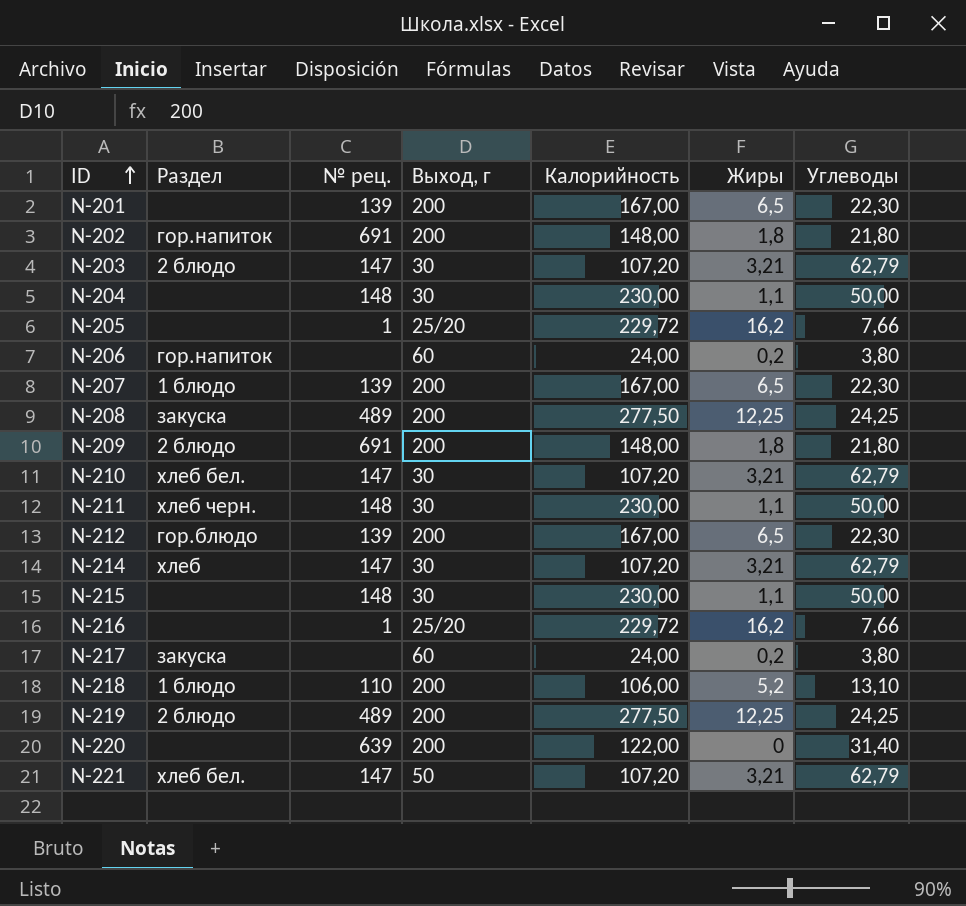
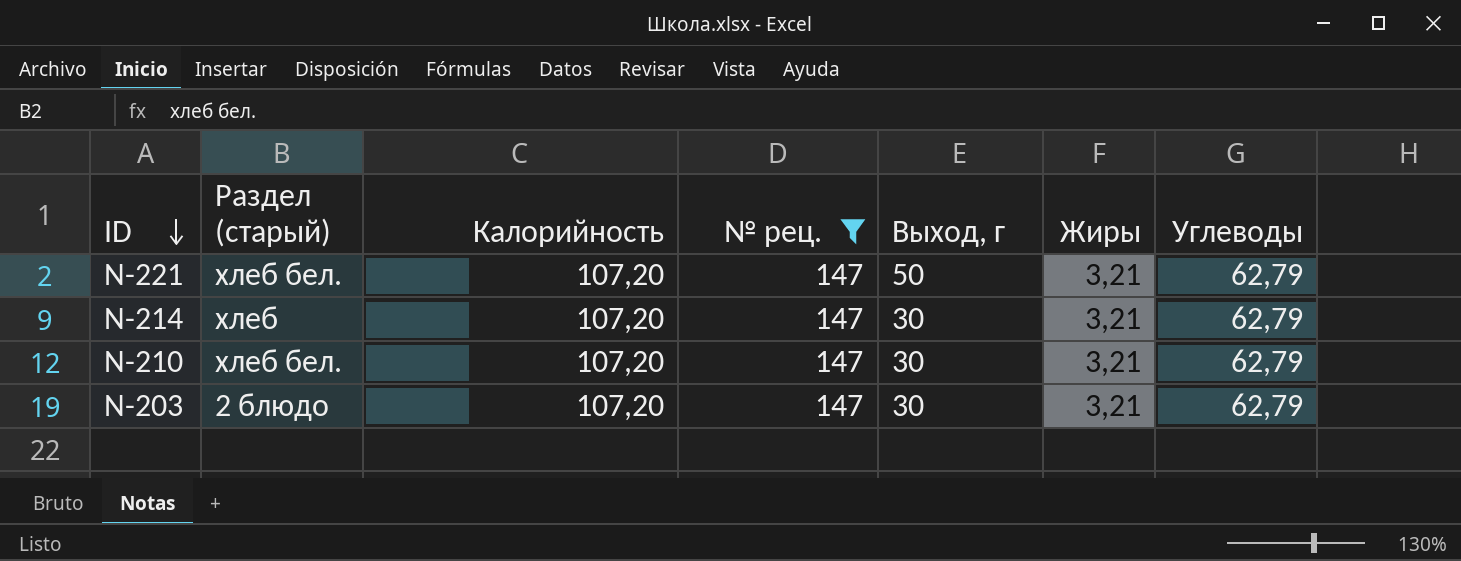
filter: none -> № рец. = 147
row order: ID ascending -> ID descending
column name: Раздел -> Раздел (старый)
column Калорийность | position: 5 -> 3

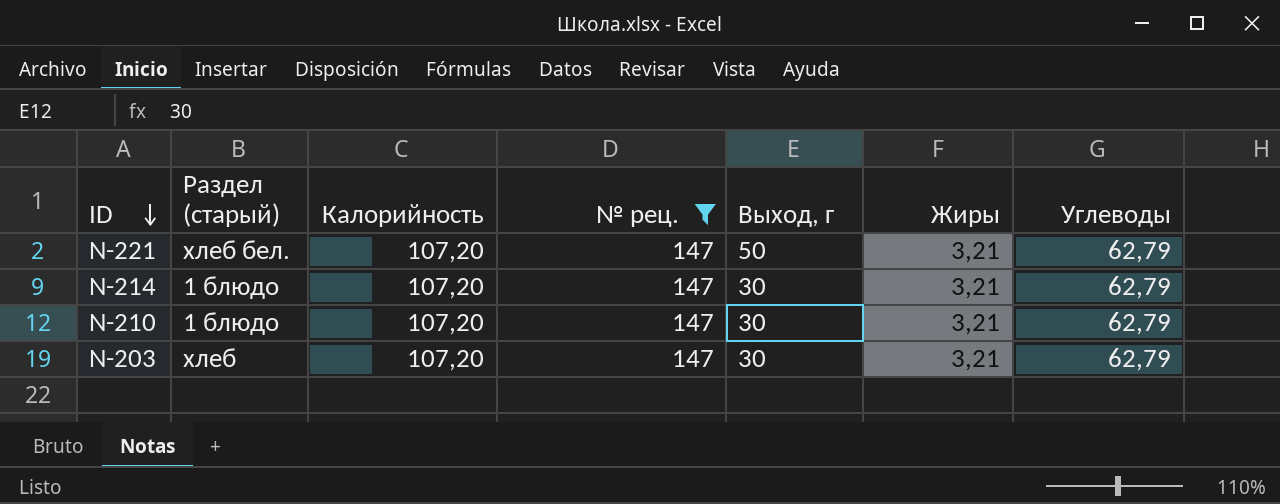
N-214 | Раздел (старый): хлеб -> 1 блюдо
N-210 | Раздел (старый): хлеб бел. -> 1 блюдо
N-203 | Раздел (старый): 2 блюдо -> хлеб

